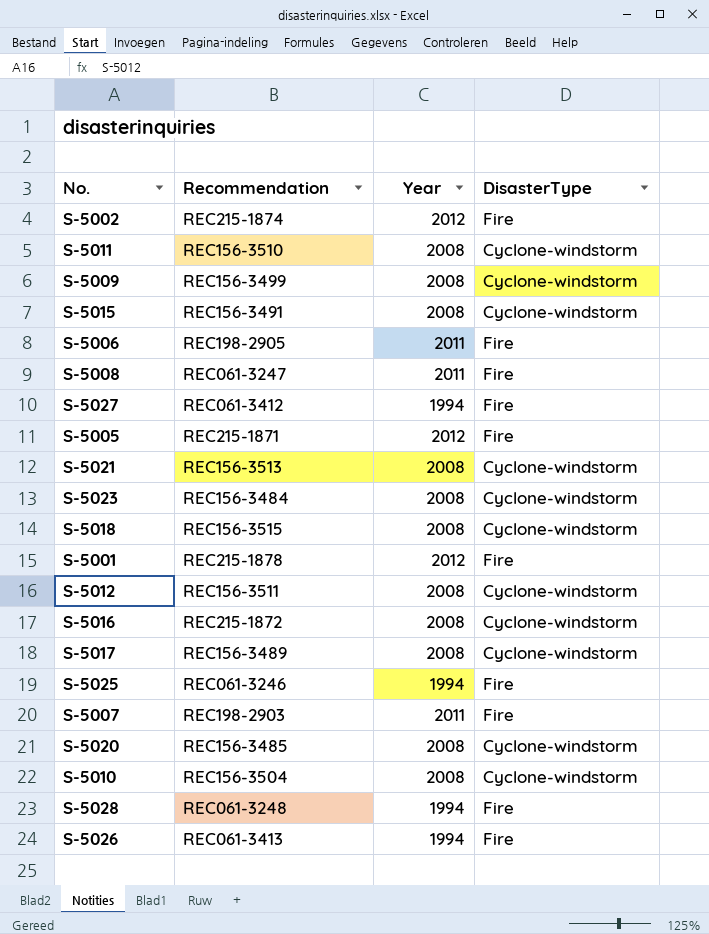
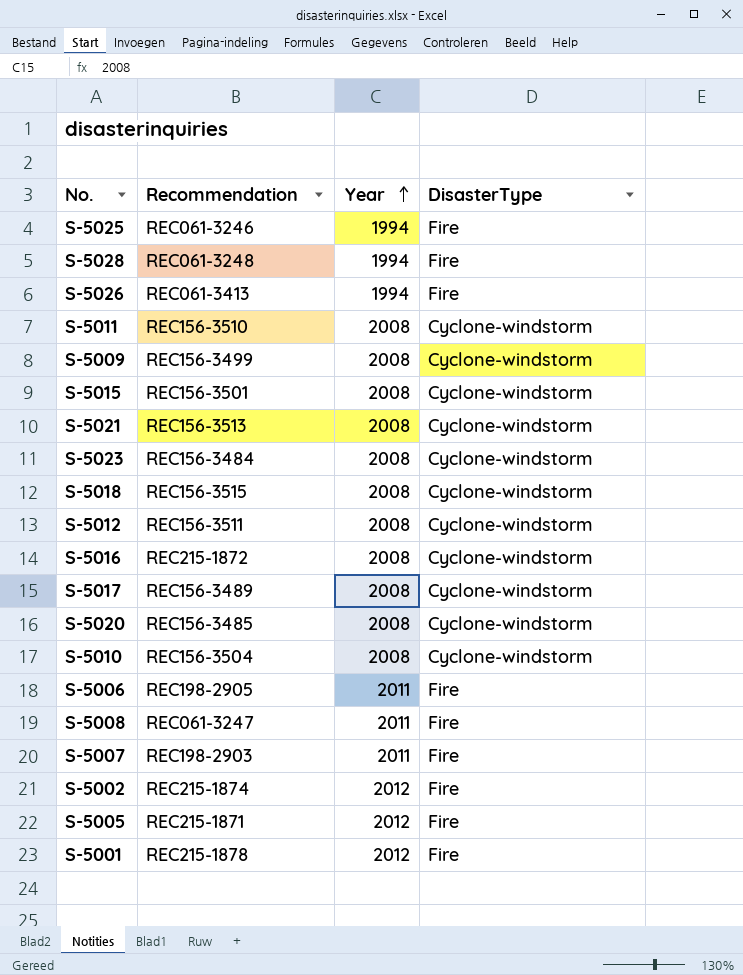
row order: none -> Year ascending
row S-5027: REC061-3412 | 1994 | Fire -> none
S-5015 | Recommendation: REC156-3491 -> REC156-3501

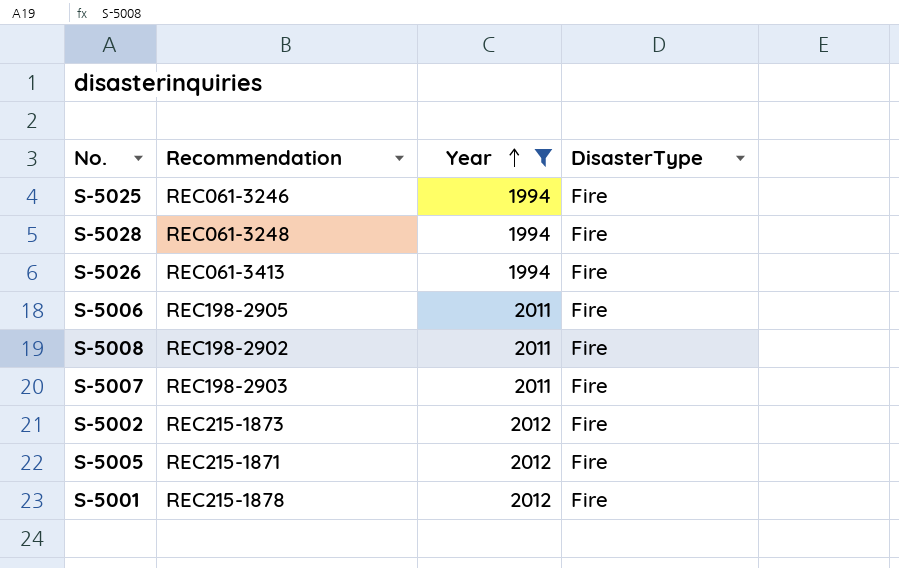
filter: none -> Year != 2008
S-5008 | Recommendation: REC061-3247 -> REC198-2902
S-5002 | Recommendation: REC215-1874 -> REC215-1873

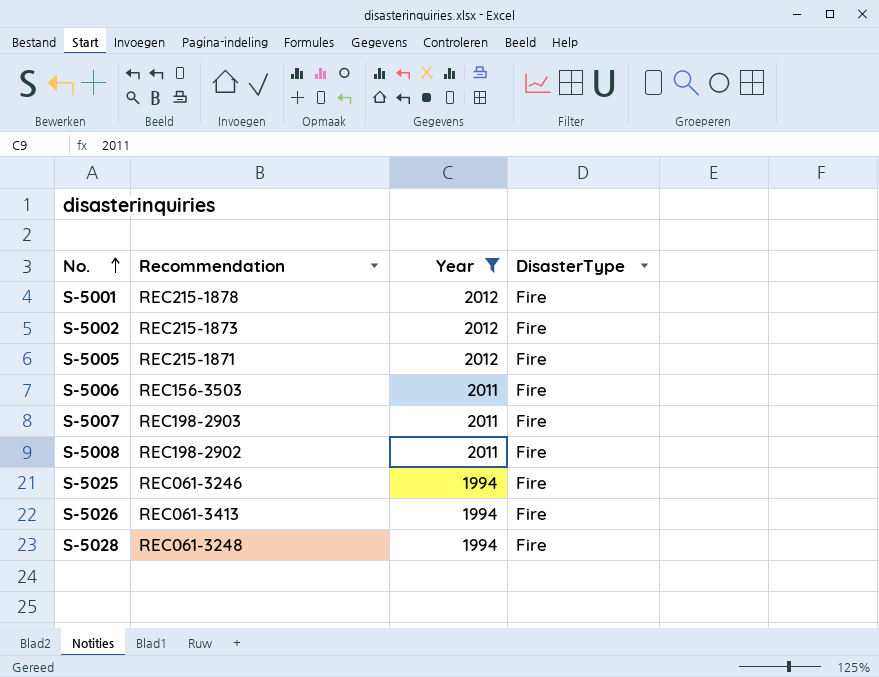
row order: Year ascending -> No. ascending
S-5006 | Recommendation: REC198-2905 -> REC156-3503

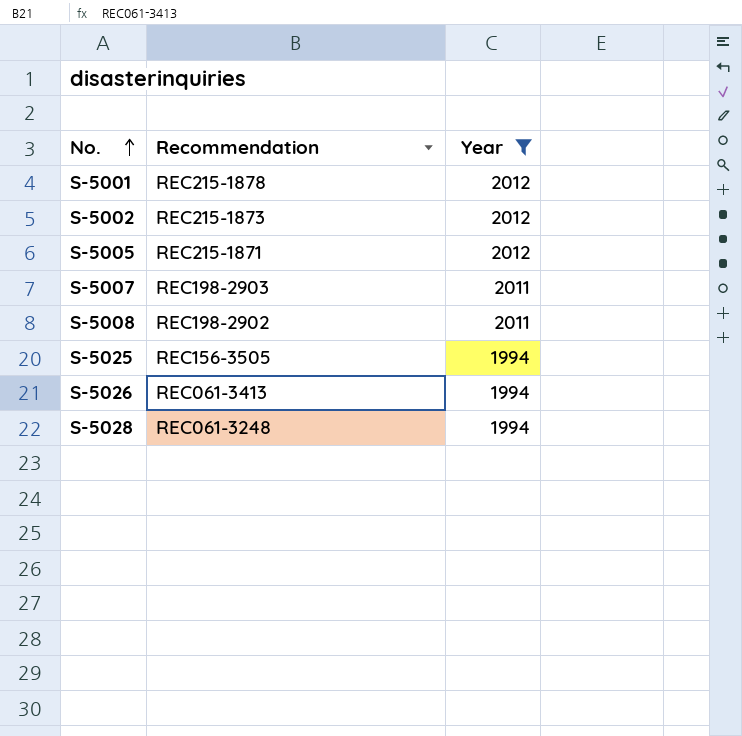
column DisasterType | position: 4 -> none
row S-5006: REC156-3503 | 2011 | Fire -> none
S-5025 | Recommendation: REC061-3246 -> REC156-3505

